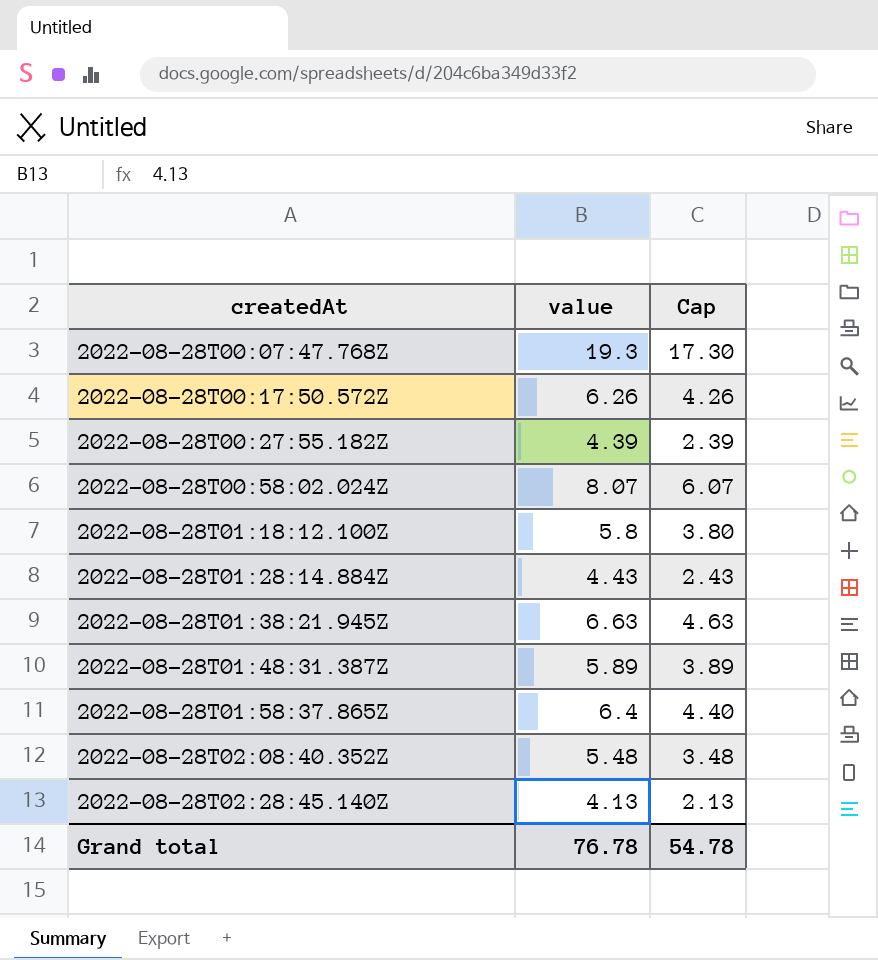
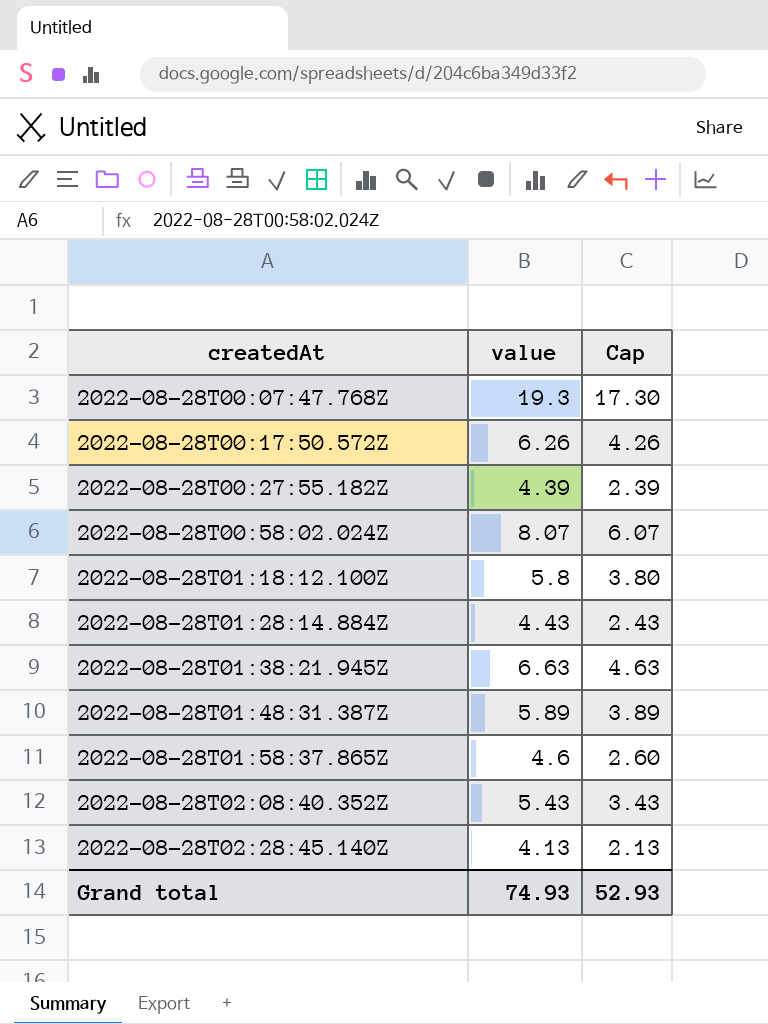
2022-08-28T01:58:37.865Z | value: 6.4 -> 4.6
2022-08-28T01:58:37.865Z | Cap: 4.40 -> 2.60
2022-08-28T02:08:40.352Z | value: 5.48 -> 5.43
2022-08-28T02:08:40.352Z | Cap: 3.48 -> 3.43
Grand total | value: 76.78 -> 74.93
Grand total | Cap: 54.78 -> 52.93

